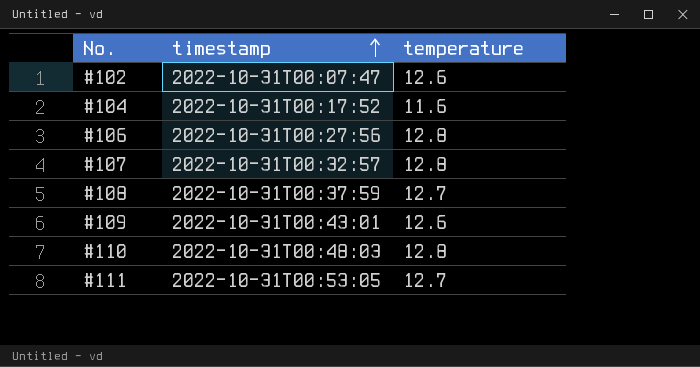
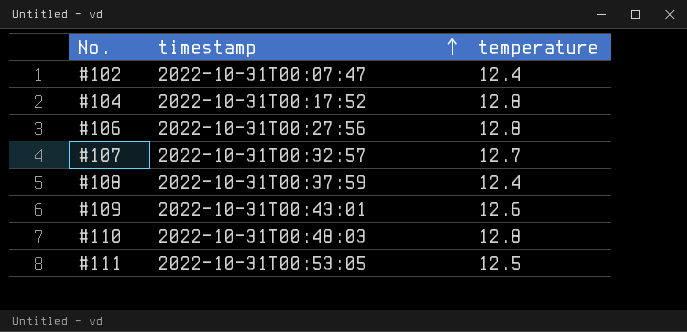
#102 | temperature: 12.6 -> 12.4
#104 | temperature: 11.6 -> 12.8
#107 | temperature: 12.8 -> 12.7
#108 | temperature: 12.7 -> 12.4
#111 | temperature: 12.7 -> 12.5

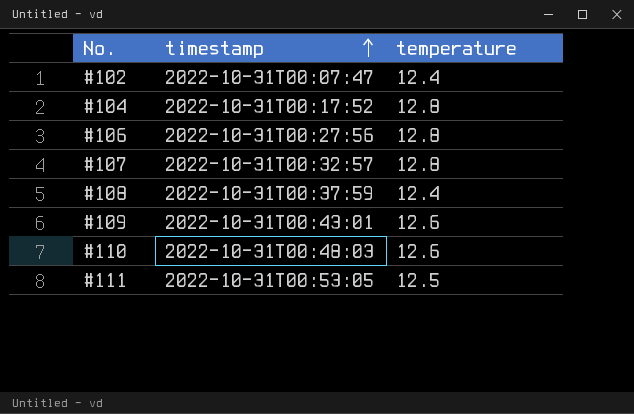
#107 | temperature: 12.7 -> 12.8
#110 | temperature: 12.8 -> 12.6

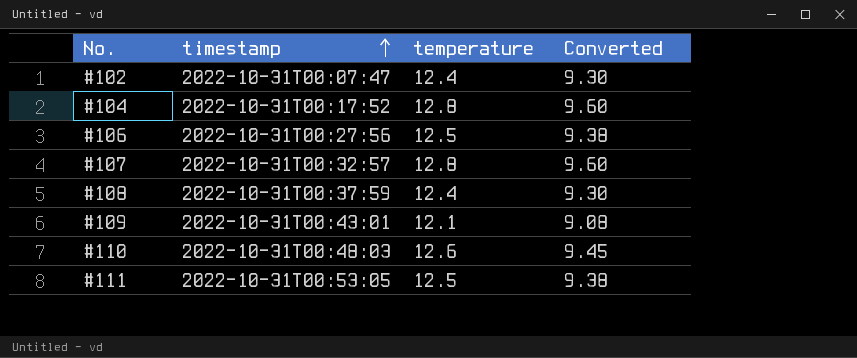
column Converted | formula: none -> [temperature] * 0.75
#106 | temperature: 12.8 -> 12.5
#109 | temperature: 12.6 -> 12.1

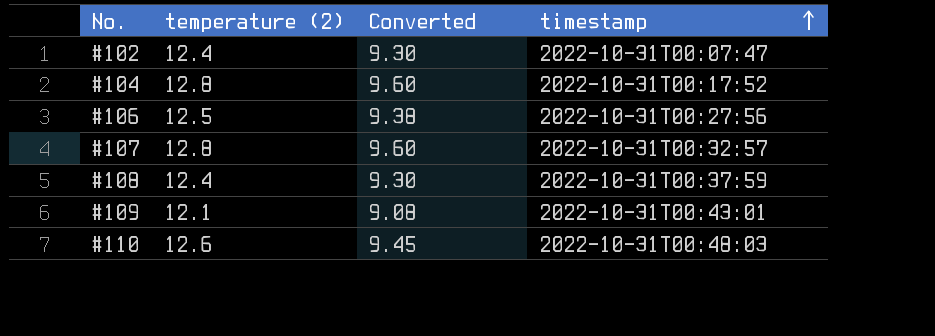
column name: temperature -> temperature (2)
column timestamp | position: 2 -> 4
row #111: 2022-10-31T00:53:05 | 12.5 | 9.38 -> none

